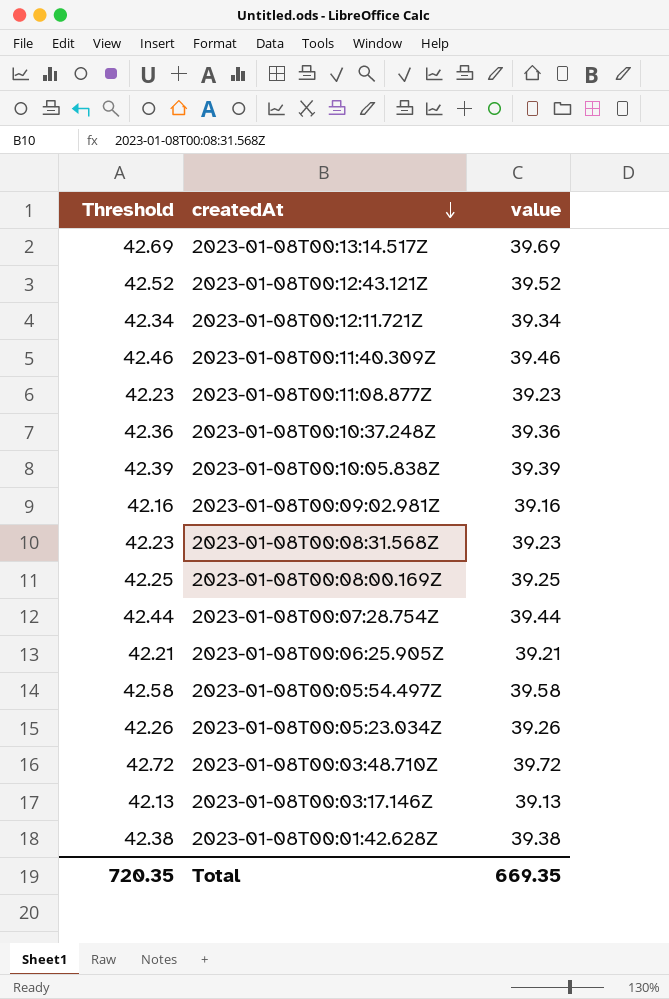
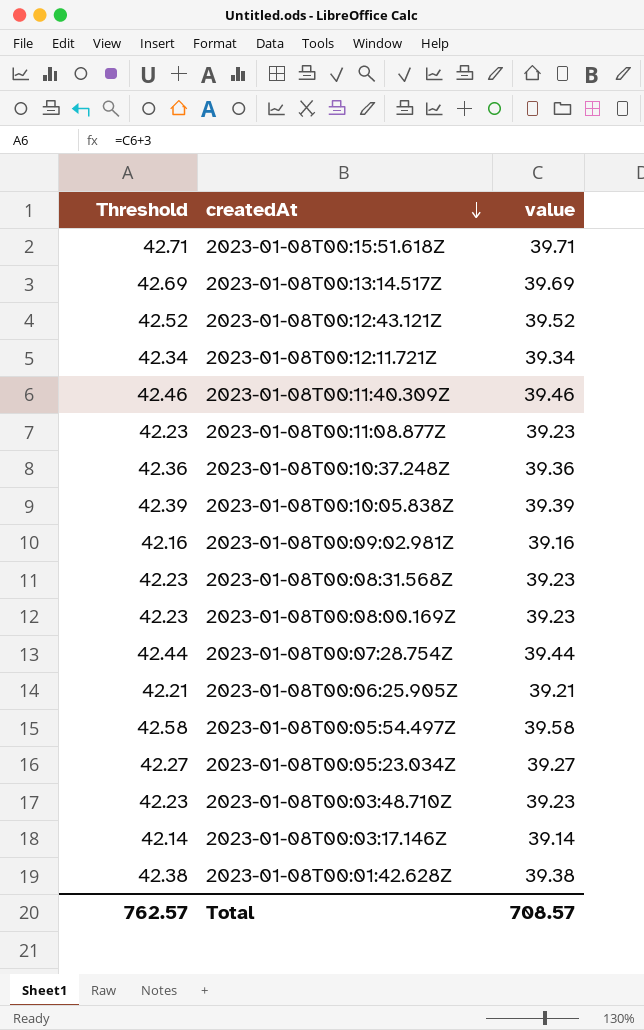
row 2023-01-08T00:15:51.618Z: none -> 42.71 | 39.71
2023-01-08T00:08:00.169Z | Threshold: 42.25 -> 42.23
2023-01-08T00:08:00.169Z | value: 39.25 -> 39.23
2023-01-08T00:05:23.034Z | Threshold: 42.26 -> 42.27
2023-01-08T00:05:23.034Z | value: 39.26 -> 39.27
2023-01-08T00:03:48.710Z | Threshold: 42.72 -> 42.23
2023-01-08T00:03:48.710Z | value: 39.72 -> 39.23
2023-01-08T00:03:17.146Z | Threshold: 42.13 -> 42.14
2023-01-08T00:03:17.146Z | value: 39.13 -> 39.14
Total | Threshold: 720.35 -> 762.57
Total | value: 669.35 -> 708.57

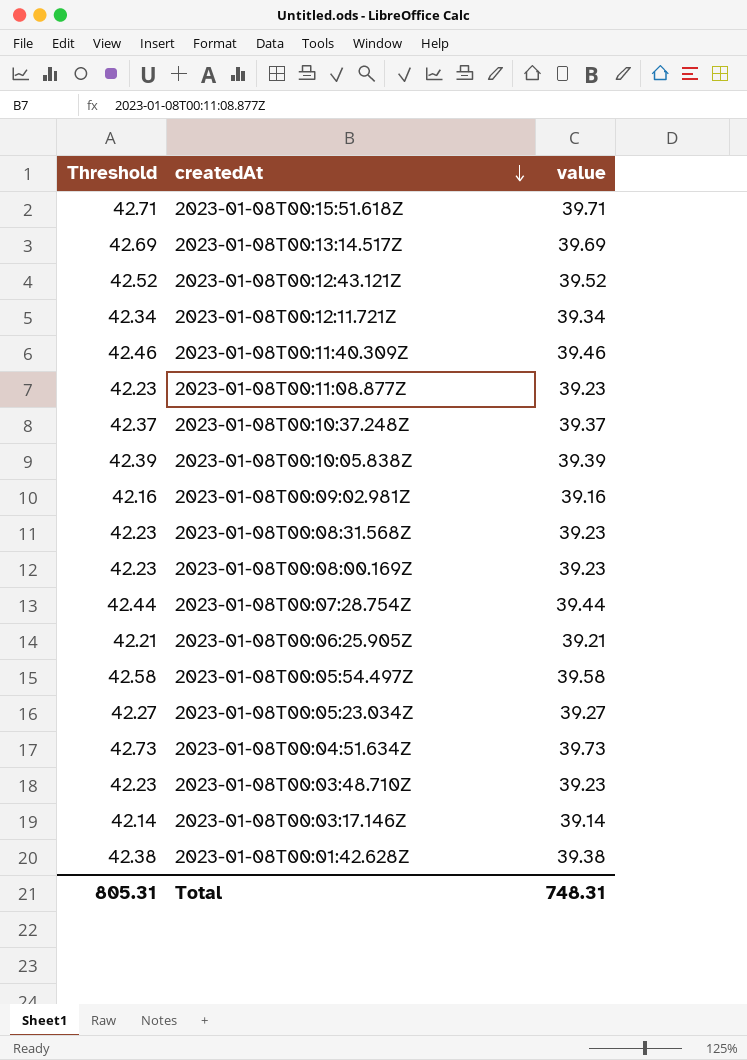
2023-01-08T00:10:37.248Z | Threshold: 42.36 -> 42.37
2023-01-08T00:10:37.248Z | value: 39.36 -> 39.37
row 2023-01-08T00:04:51.634Z: none -> 42.73 | 39.73
Total | Threshold: 762.57 -> 805.31
Total | value: 708.57 -> 748.31

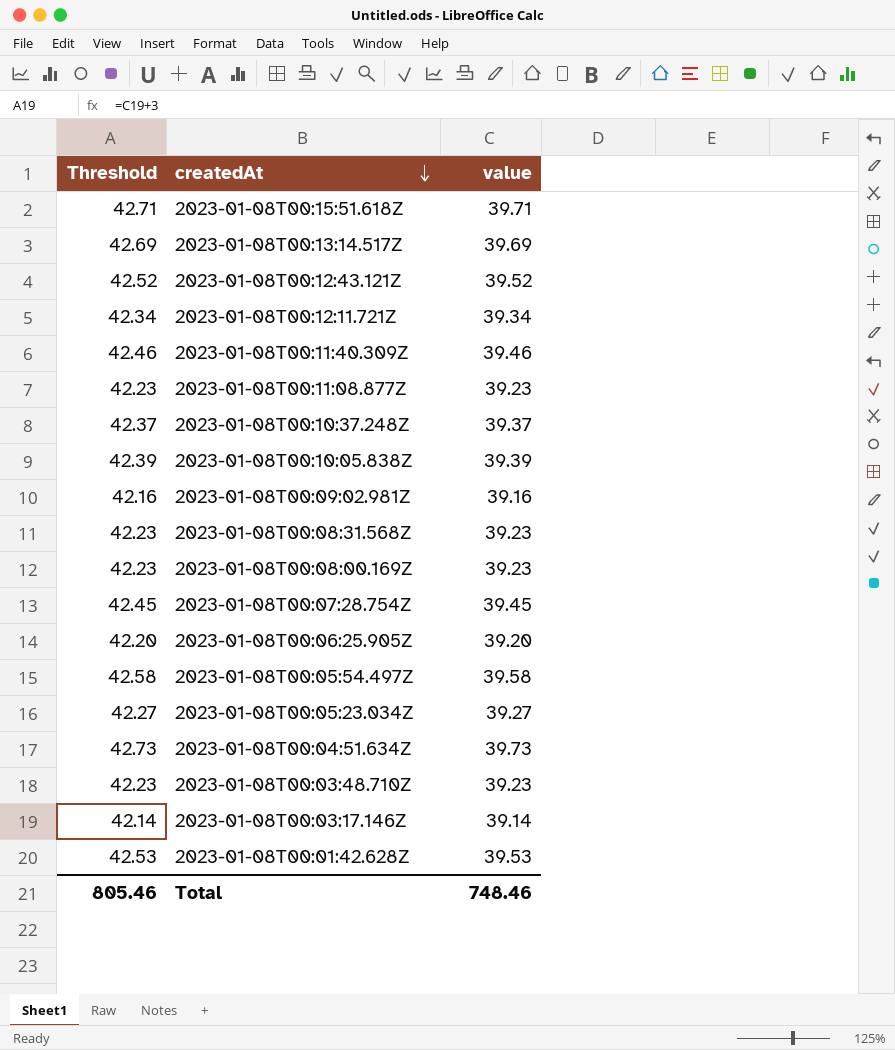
2023-01-08T00:07:28.754Z | Threshold: 42.44 -> 42.45
2023-01-08T00:07:28.754Z | value: 39.44 -> 39.45
2023-01-08T00:06:25.905Z | Threshold: 42.21 -> 42.20
2023-01-08T00:06:25.905Z | value: 39.21 -> 39.20
2023-01-08T00:01:42.628Z | Threshold: 42.38 -> 42.53
2023-01-08T00:01:42.628Z | value: 39.38 -> 39.53
Total | Threshold: 805.31 -> 805.46
Total | value: 748.31 -> 748.46

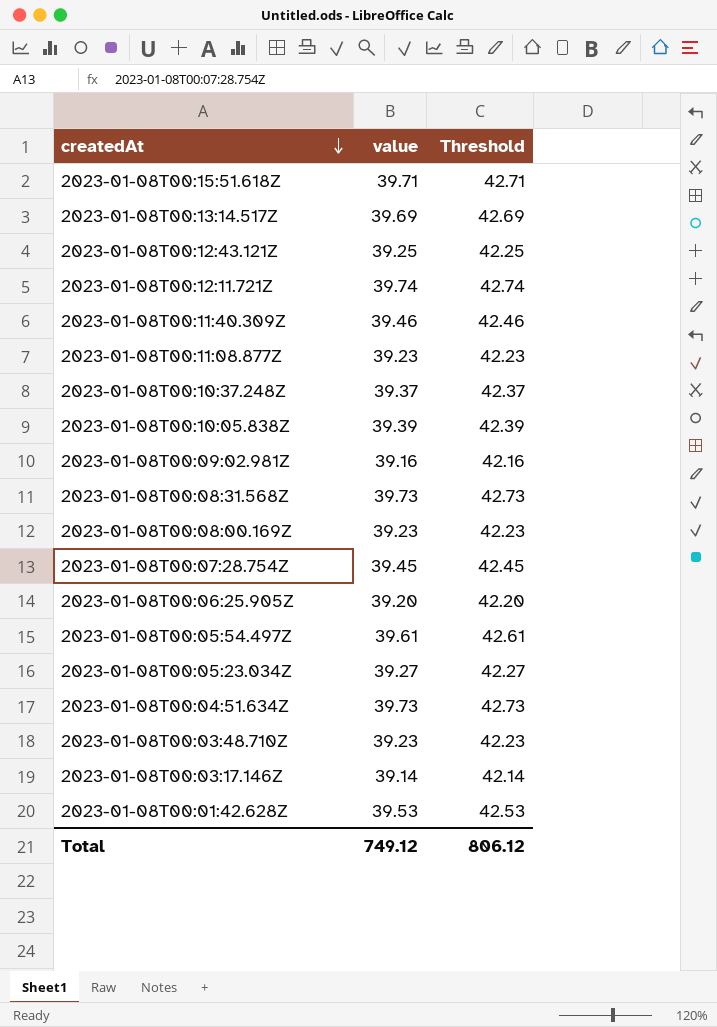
column Threshold | position: 1 -> 3
2023-01-08T00:12:43.121Z | value: 39.52 -> 39.25
2023-01-08T00:12:43.121Z | Threshold: 42.52 -> 42.25
2023-01-08T00:12:11.721Z | value: 39.34 -> 39.74
2023-01-08T00:12:11.721Z | Threshold: 42.34 -> 42.74
2023-01-08T00:08:31.568Z | value: 39.23 -> 39.73
2023-01-08T00:08:31.568Z | Threshold: 42.23 -> 42.73
2023-01-08T00:05:54.497Z | value: 39.58 -> 39.61
2023-01-08T00:05:54.497Z | Threshold: 42.58 -> 42.61
Total | value: 748.46 -> 749.12
Total | Threshold: 805.46 -> 806.12

